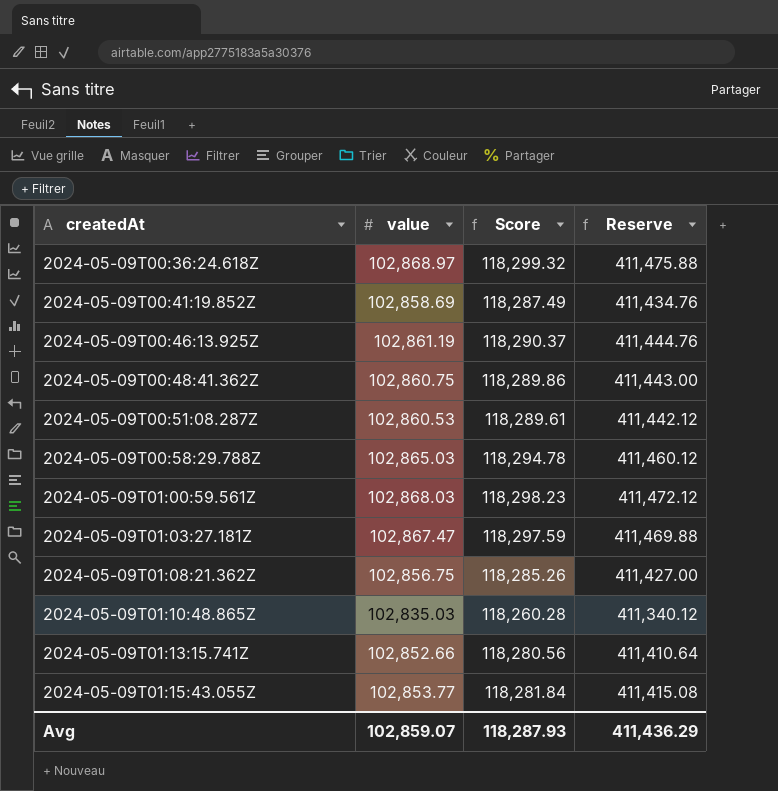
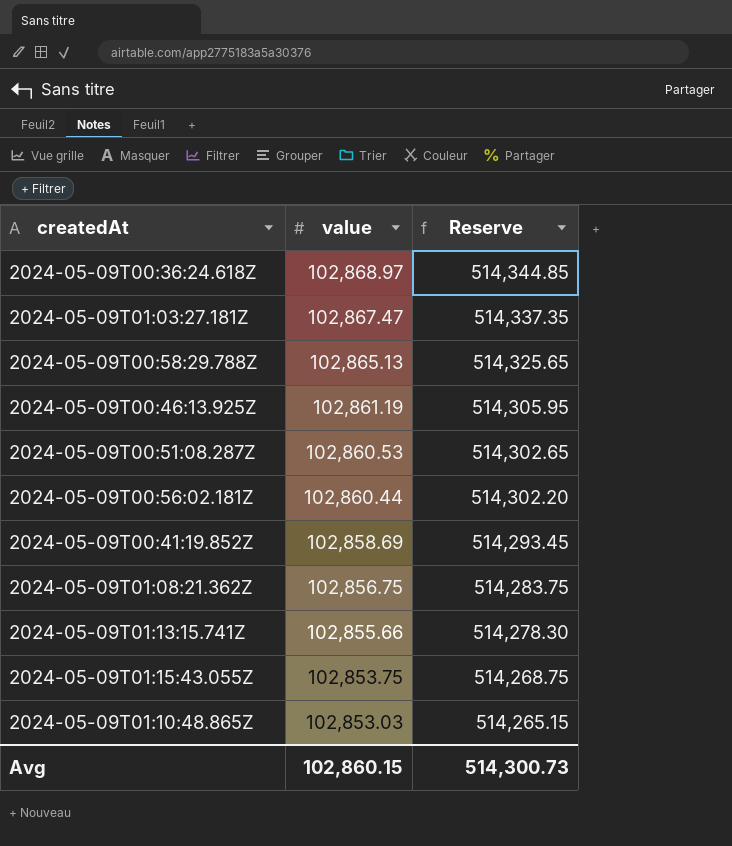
row order: createdAt ascending -> value descending
column Score | formula: [value] * 1.15 -> none
column Reserve | formula: [value] * 4 -> [value] * 5
row 2024-05-09T00:48:41.362Z: 102,860.75 | 118,289.86 | 411,443.00 -> none
row 2024-05-09T01:00:59.561Z: 102,868.03 | 118,298.23 | 411,472.12 -> none
2024-05-09T00:58:29.788Z | value: 102,865.03 -> 102,865.13
row 2024-05-09T00:56:02.181Z: none -> 102,860.44 | 514,302.20
2024-05-09T01:13:15.741Z | value: 102,852.66 -> 102,855.66
2024-05-09T01:15:43.055Z | value: 102,853.77 -> 102,853.75
2024-05-09T01:10:48.865Z | value: 102,835.03 -> 102,853.03
Avg | value: 102,859.07 -> 102,860.15
Avg | Reserve: 411,436.29 -> 514,300.73

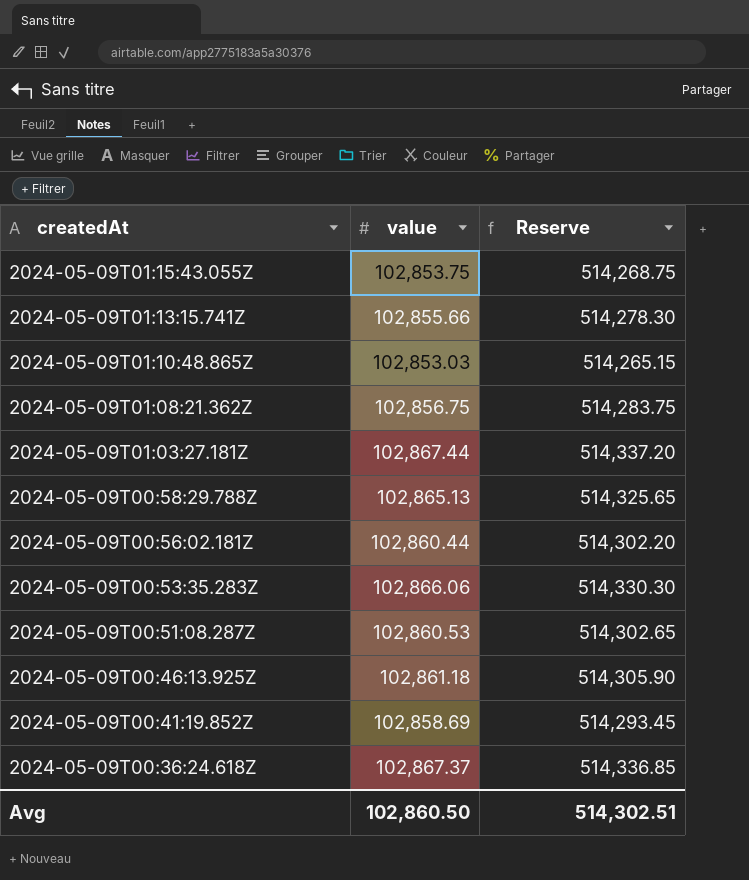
row order: value descending -> createdAt descending
2024-05-09T01:03:27.181Z | value: 102,867.47 -> 102,867.44
2024-05-09T01:03:27.181Z | Reserve: 514,337.35 -> 514,337.20
row 2024-05-09T00:53:35.283Z: none -> 102,866.06 | 514,330.30
2024-05-09T00:46:13.925Z | value: 102,861.19 -> 102,861.18
2024-05-09T00:46:13.925Z | Reserve: 514,305.95 -> 514,305.90
2024-05-09T00:36:24.618Z | value: 102,868.97 -> 102,867.37
2024-05-09T00:36:24.618Z | Reserve: 514,344.85 -> 514,336.85
Avg | value: 102,860.15 -> 102,860.50
Avg | Reserve: 514,300.73 -> 514,302.51

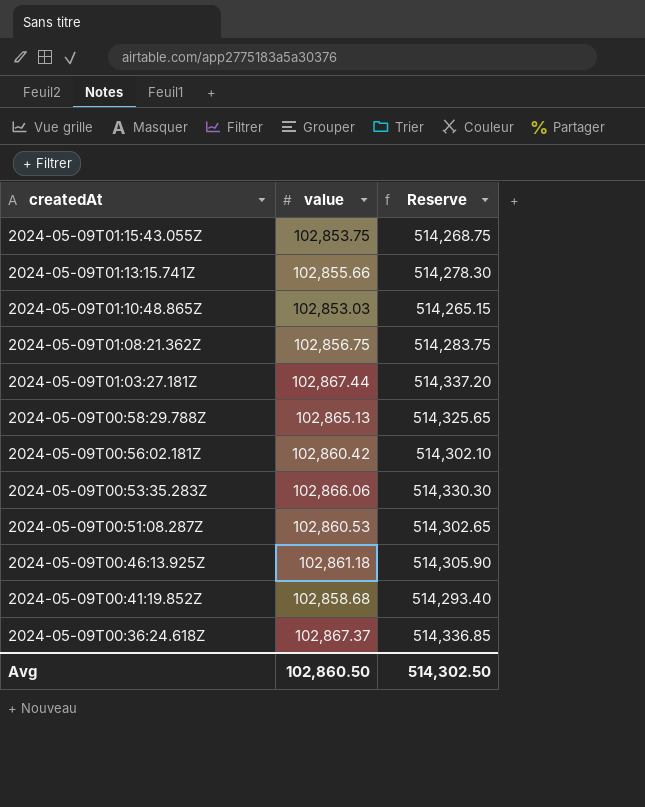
2024-05-09T00:56:02.181Z | value: 102,860.44 -> 102,860.42
2024-05-09T00:56:02.181Z | Reserve: 514,302.20 -> 514,302.10
2024-05-09T00:41:19.852Z | value: 102,858.69 -> 102,858.68
2024-05-09T00:41:19.852Z | Reserve: 514,293.45 -> 514,293.40
Avg | Reserve: 514,302.51 -> 514,302.50

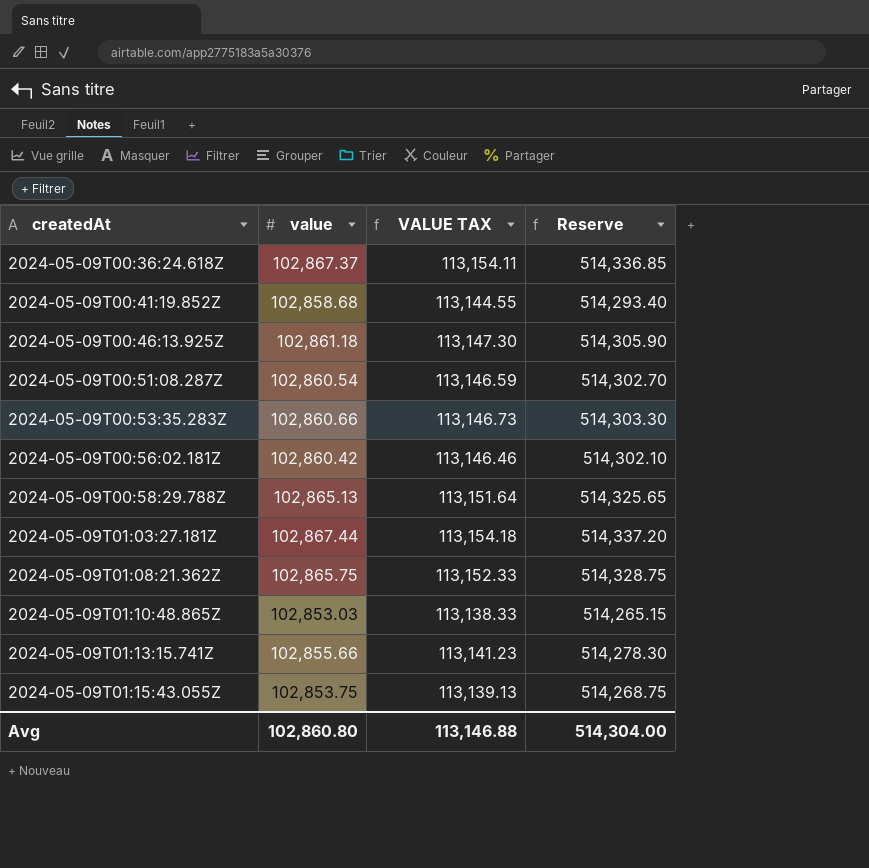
row order: createdAt descending -> createdAt ascending
column VALUE TAX | formula: none -> [value] * 1.1
2024-05-09T00:51:08.287Z | value: 102,860.53 -> 102,860.54
2024-05-09T00:51:08.287Z | Reserve: 514,302.65 -> 514,302.70
2024-05-09T00:53:35.283Z | value: 102,866.06 -> 102,860.66
2024-05-09T00:53:35.283Z | Reserve: 514,330.30 -> 514,303.30
2024-05-09T01:08:21.362Z | value: 102,856.75 -> 102,865.75
2024-05-09T01:08:21.362Z | Reserve: 514,283.75 -> 514,328.75
Avg | value: 102,860.50 -> 102,860.80
Avg | Reserve: 514,302.50 -> 514,304.00

